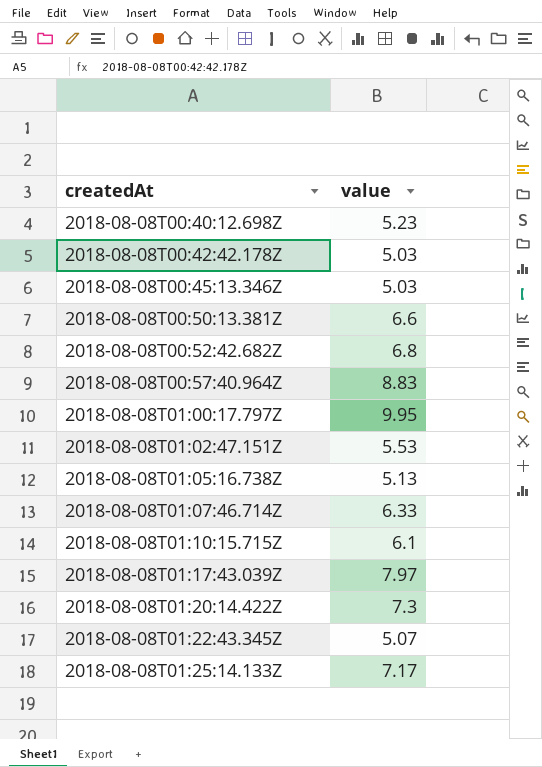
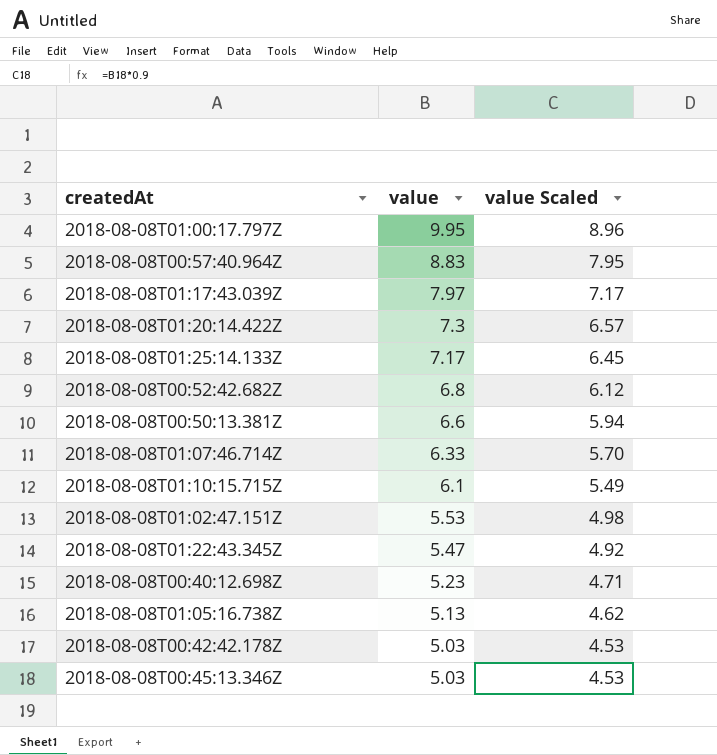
row order: createdAt ascending -> value descending
column value Scaled | formula: none -> [value] * 0.9
2018-08-08T01:22:43.345Z | value: 5.07 -> 5.47

